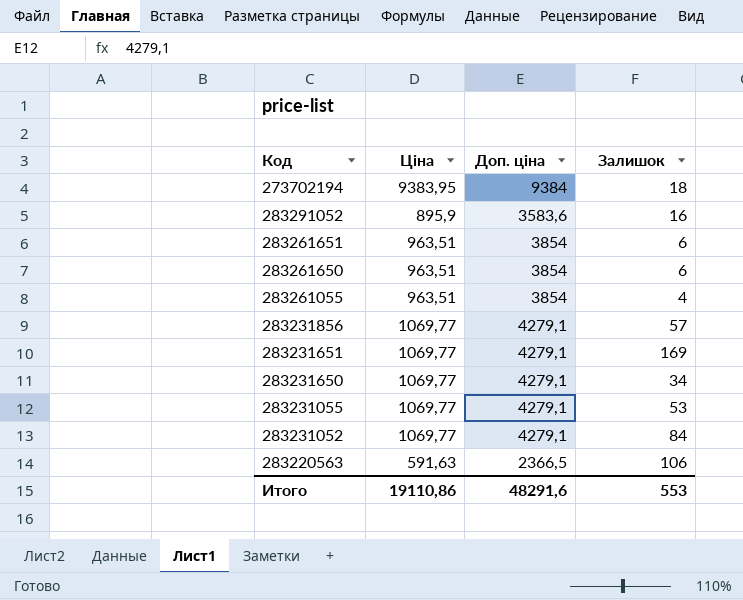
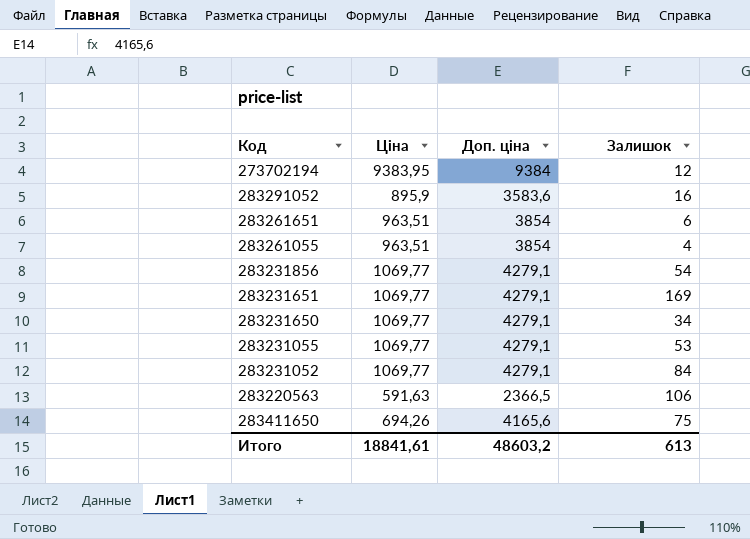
row 283261650: 963,51 | 3854 | 6 -> none
273702194 | Залишок: 18 -> 12
283231856 | Залишок: 57 -> 54
row 283411650: none -> 694,26 | 4165,6 | 75
Итого | Ціна: 19110,86 -> 18841,61
Итого | Доп. ціна: 48291,6 -> 48603,2
Итого | Залишок: 553 -> 613

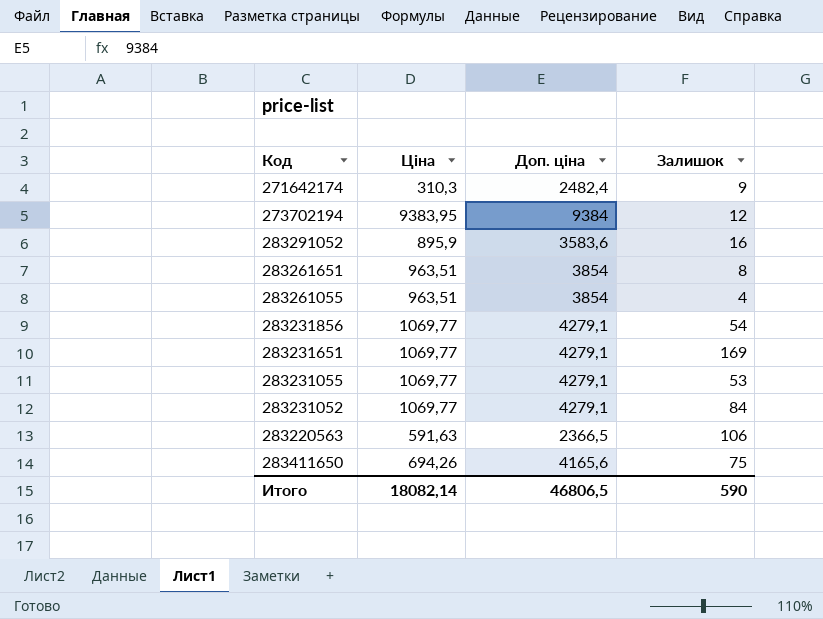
row 283231650: 1069,77 | 4279,1 | 34 -> none
row 271642174: none -> 310,3 | 2482,4 | 9
283261651 | Залишок: 6 -> 8
Итого | Ціна: 18841,61 -> 18082,14
Итого | Доп. ціна: 48603,2 -> 46806,5
Итого | Залишок: 613 -> 590

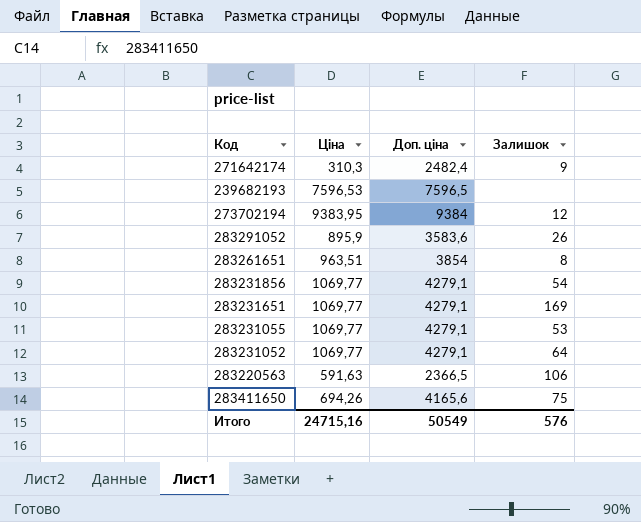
row 283261055: 963,51 | 3854 | 4 -> none
row 239682193: none -> 7596,53 | 7596,5 | none
283291052 | Залишок: 16 -> 26
283231052 | Залишок: 84 -> 64
Итого | Ціна: 18082,14 -> 24715,16
Итого | Доп. ціна: 46806,5 -> 50549
Итого | Залишок: 590 -> 576

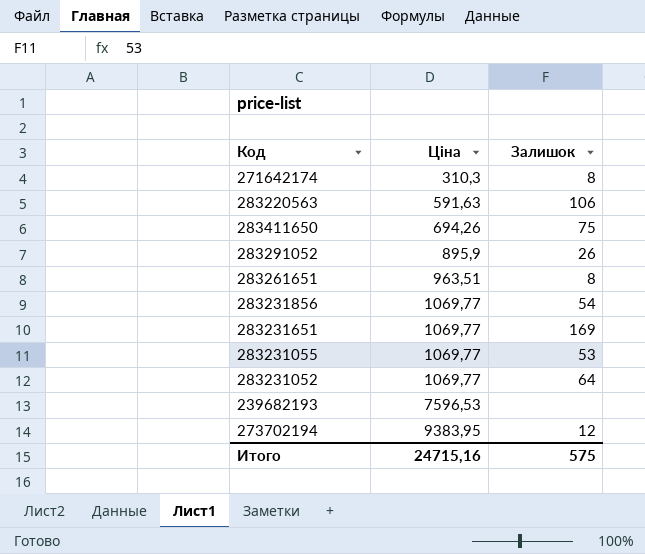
row order: none -> Ціна ascending
column Доп. ціна | position: 3 -> none
271642174 | Залишок: 9 -> 8
Итого | Залишок: 576 -> 575

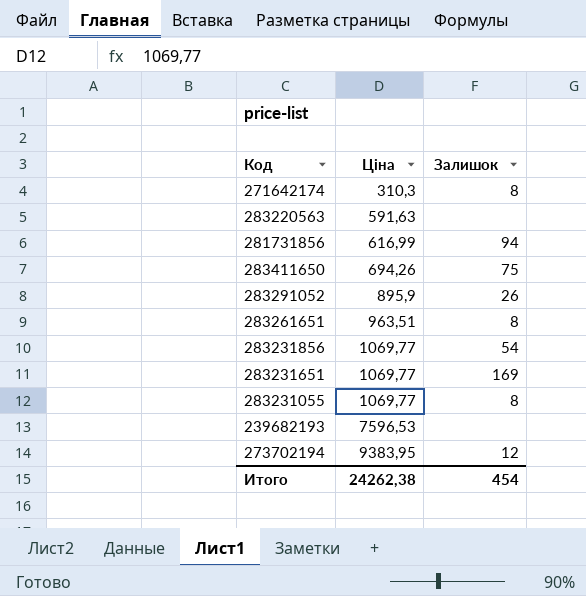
row 283231052: 1069,77 | 64 -> none
283220563 | Залишок: 106 -> none
row 281731856: none -> 616,99 | 94
283231055 | Залишок: 53 -> 8
Итого | Ціна: 24715,16 -> 24262,38
Итого | Залишок: 575 -> 454

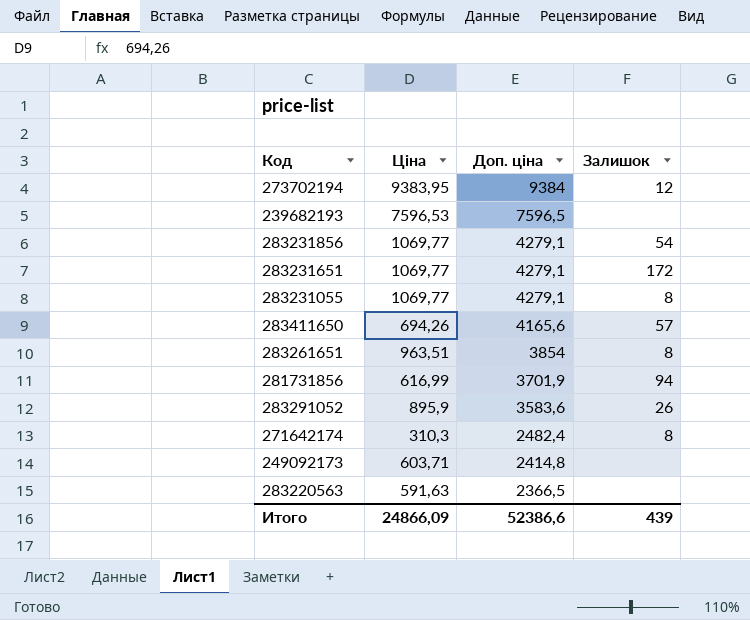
row order: Ціна ascending -> Доп. ціна descending
column Доп. ціна | position: none -> 3
283231651 | Залишок: 169 -> 172
283411650 | Залишок: 75 -> 57
row 249092173: none -> 603,71 | 2414,8 | none
Итого | Ціна: 24262,38 -> 24866,09
Итого | Залишок: 454 -> 439

